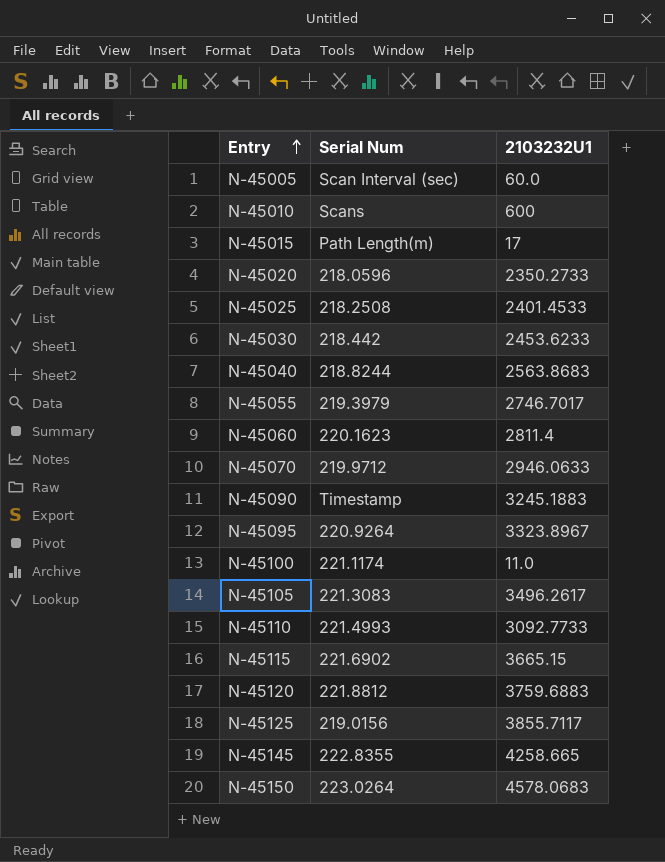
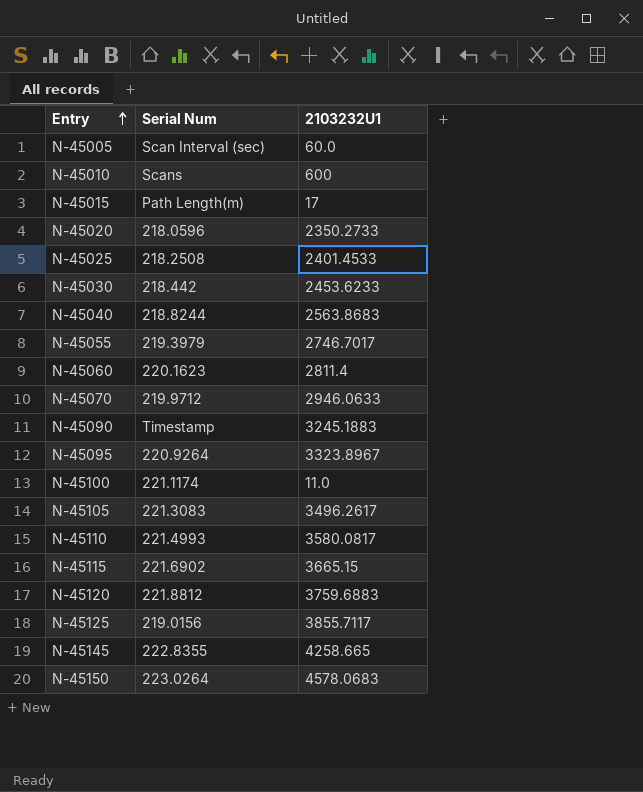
N-45110 | 2103232U1: 3092.7733 -> 3580.0817

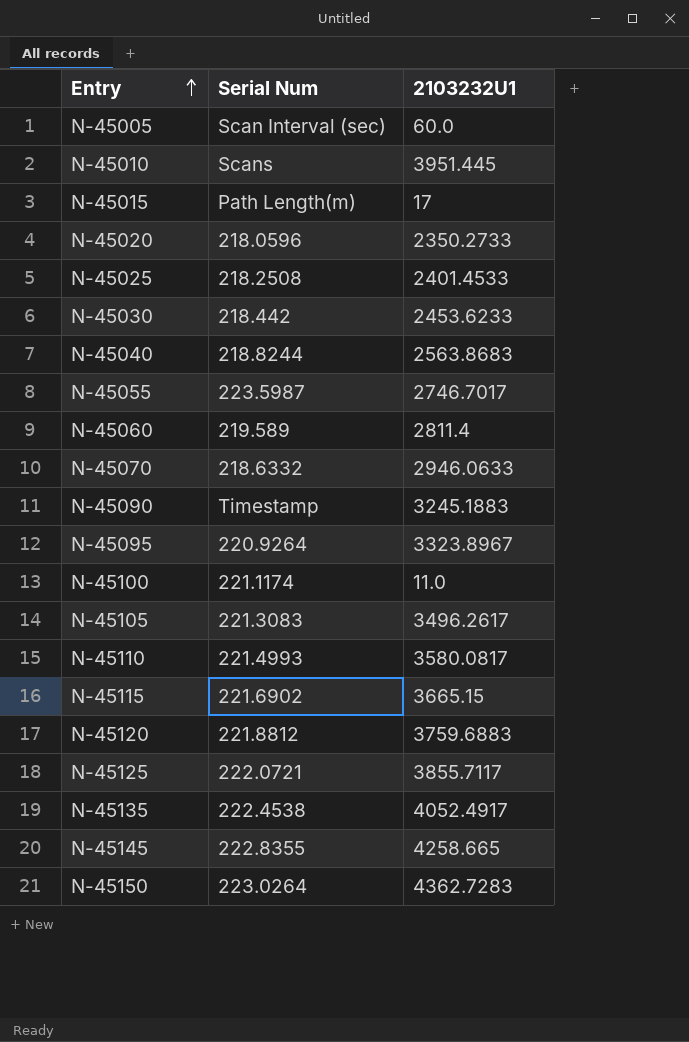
N-45010 | 2103232U1: 600 -> 3951.445
N-45055 | Serial Num: 219.3979 -> 223.5987
N-45060 | Serial Num: 220.1623 -> 219.589
N-45070 | Serial Num: 219.9712 -> 218.6332
N-45125 | Serial Num: 219.0156 -> 222.0721
row N-45135: none -> 222.4538 | 4052.4917
N-45150 | 2103232U1: 4578.0683 -> 4362.7283

